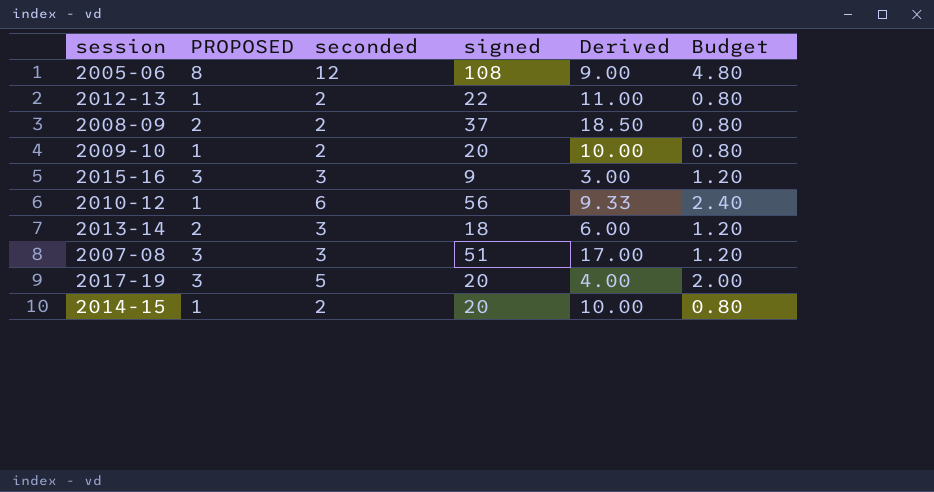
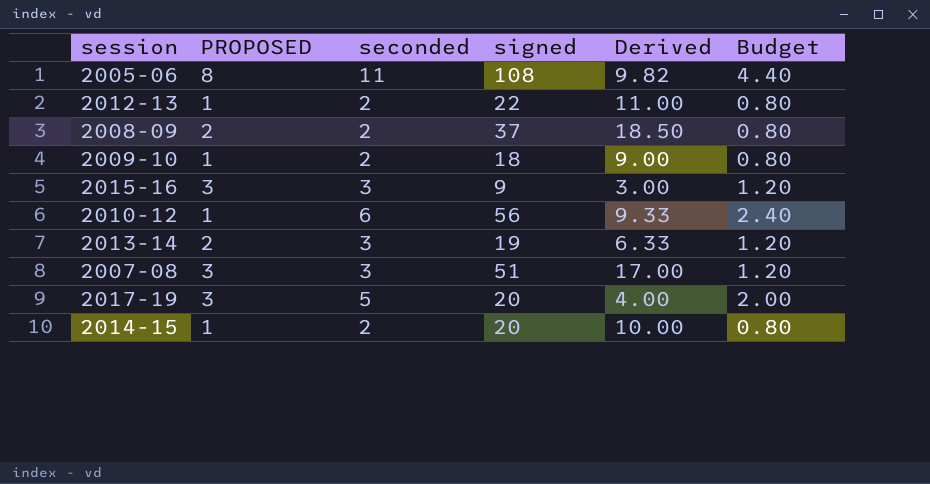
2005-06 | seconded: 12 -> 11
2005-06 | Derived: 9.00 -> 9.82
2005-06 | Budget: 4.80 -> 4.40
2009-10 | signed: 20 -> 18
2009-10 | Derived: 10.00 -> 9.00
2013-14 | signed: 18 -> 19
2013-14 | Derived: 6.00 -> 6.33

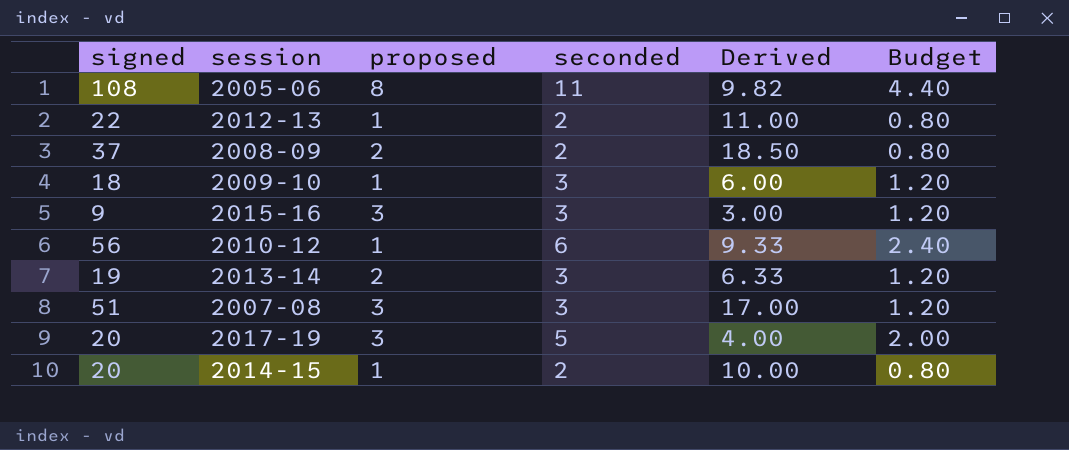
column signed | position: 4 -> 1
column name: PROPOSED -> proposed
2009-10 | seconded: 2 -> 3
2009-10 | Derived: 9.00 -> 6.00
2009-10 | Budget: 0.80 -> 1.20

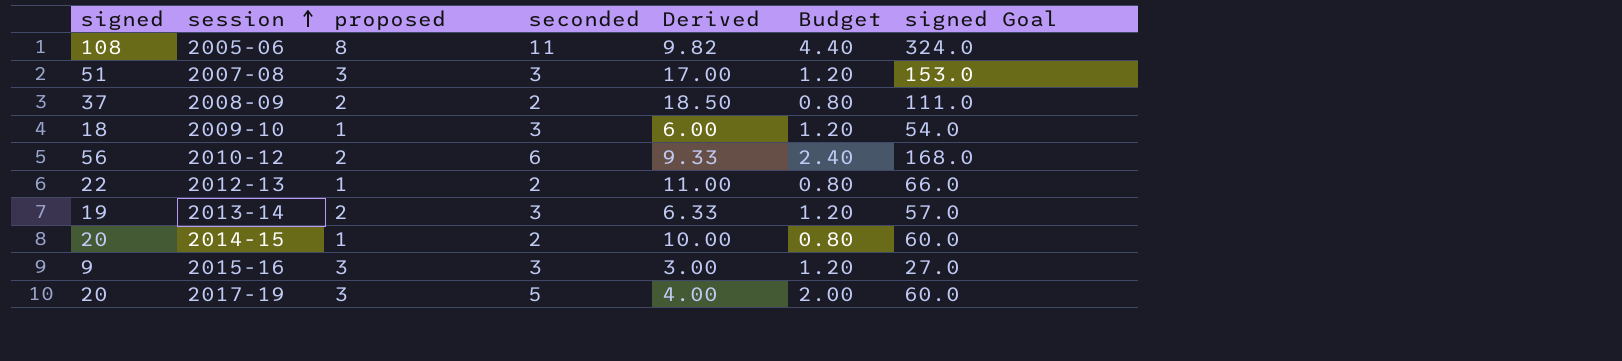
row order: none -> session ascending
column signed Goal | formula: none -> [signed] * 3
2010-12 | proposed: 1 -> 2

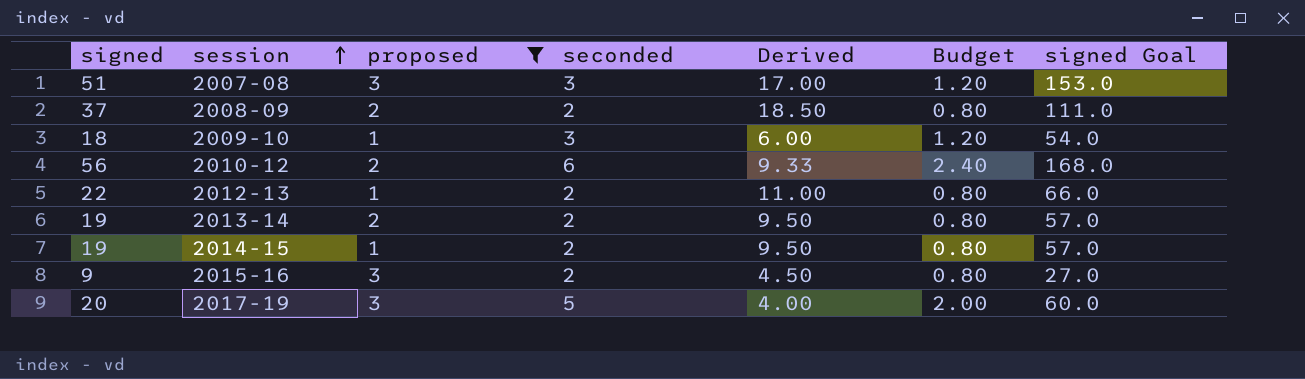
filter: none -> proposed != 8
2013-14 | seconded: 3 -> 2
2013-14 | Derived: 6.33 -> 9.50
2013-14 | Budget: 1.20 -> 0.80
2014-15 | signed: 20 -> 19
2014-15 | Derived: 10.00 -> 9.50
2014-15 | signed Goal: 60.0 -> 57.0
2015-16 | seconded: 3 -> 2
2015-16 | Derived: 3.00 -> 4.50
2015-16 | Budget: 1.20 -> 0.80

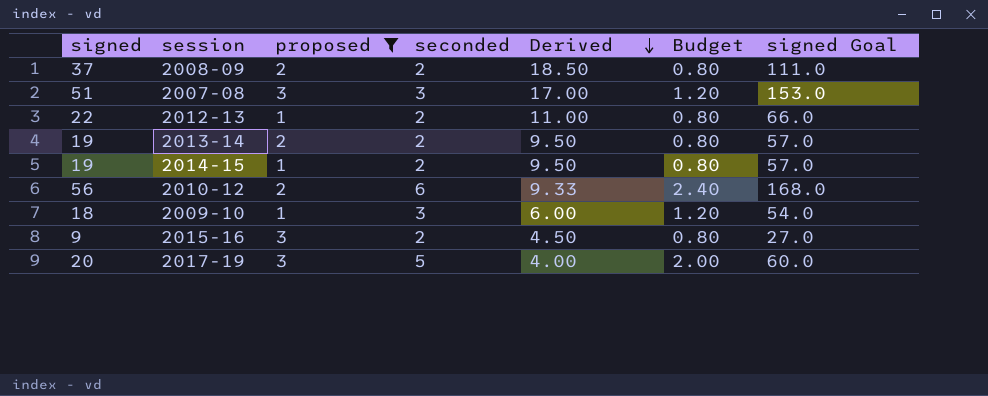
row order: session ascending -> Derived descending

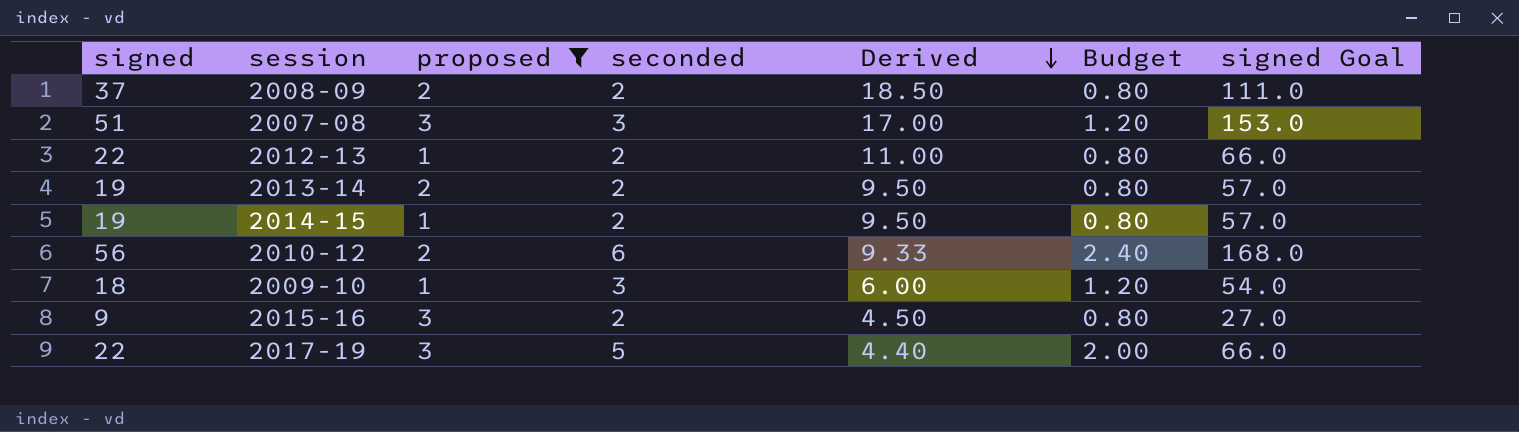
2017-19 | signed: 20 -> 22
2017-19 | Derived: 4.00 -> 4.40
2017-19 | signed Goal: 60.0 -> 66.0

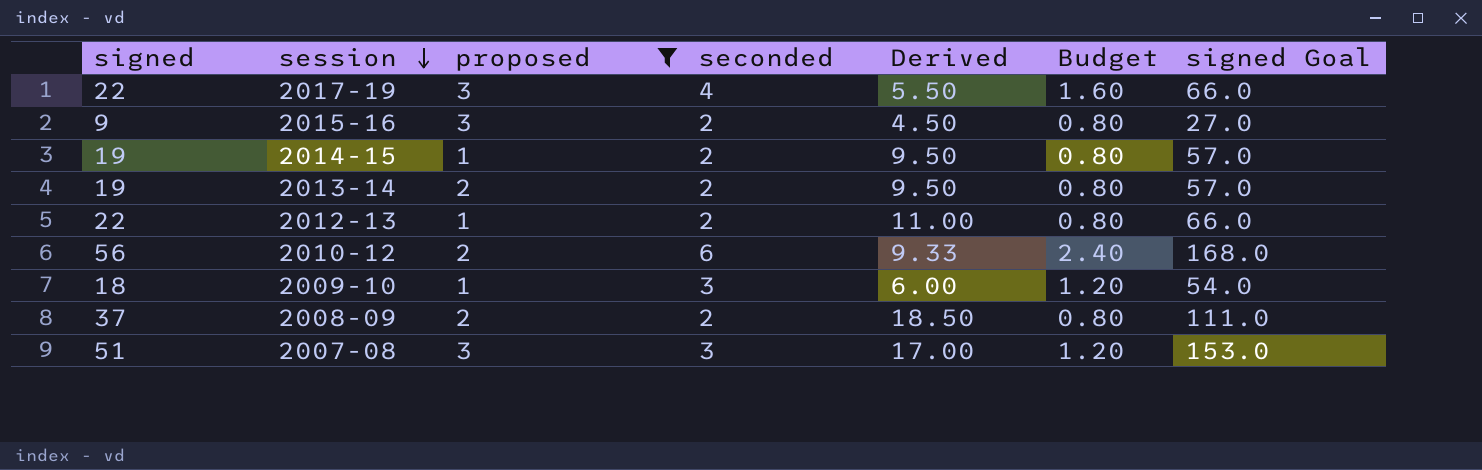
row order: Derived descending -> session descending
2017-19 | seconded: 5 -> 4
2017-19 | Derived: 4.40 -> 5.50
2017-19 | Budget: 2.00 -> 1.60

